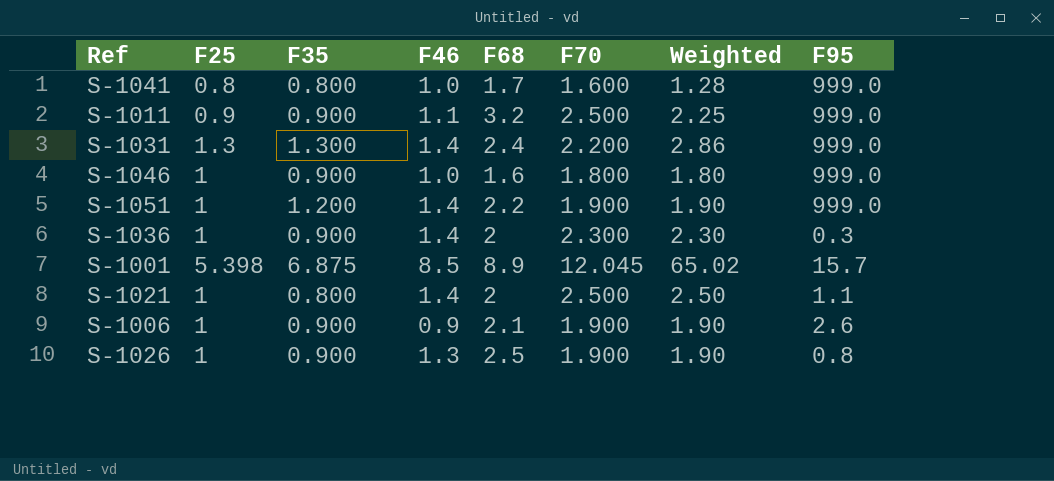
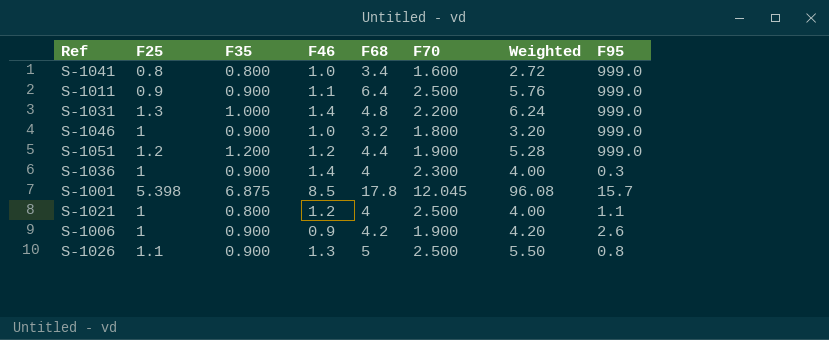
column Weighted | formula: [F25] * [F70] -> [F25] * [F68]
S-1041 | F68: 1.7 -> 3.4
S-1011 | F68: 3.2 -> 6.4
S-1031 | F35: 1.300 -> 1.000
S-1031 | F68: 2.4 -> 4.8
S-1046 | F68: 1.6 -> 3.2
S-1051 | F25: 1 -> 1.2
S-1051 | F46: 1.4 -> 1.2
S-1051 | F68: 2.2 -> 4.4
S-1036 | F68: 2 -> 4
S-1001 | F68: 8.9 -> 17.8
S-1021 | F46: 1.4 -> 1.2
S-1021 | F68: 2 -> 4
S-1006 | F68: 2.1 -> 4.2
S-1026 | F25: 1 -> 1.1
S-1026 | F68: 2.5 -> 5
S-1026 | F70: 1.900 -> 2.500

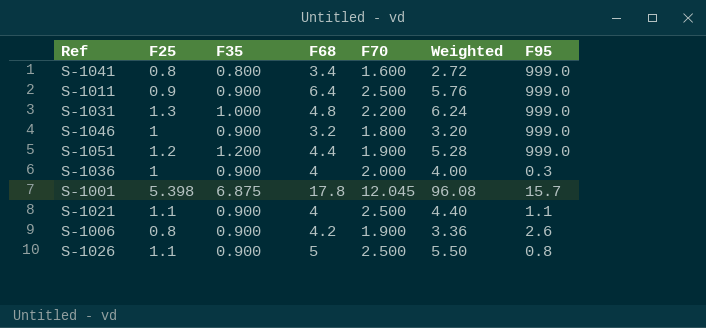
column F46 | position: 4 -> none
S-1036 | F70: 2.300 -> 2.000
S-1021 | F25: 1 -> 1.1
S-1021 | F35: 0.800 -> 0.900
S-1021 | Weighted: 4.00 -> 4.40
S-1006 | F25: 1 -> 0.8
S-1006 | Weighted: 4.20 -> 3.36

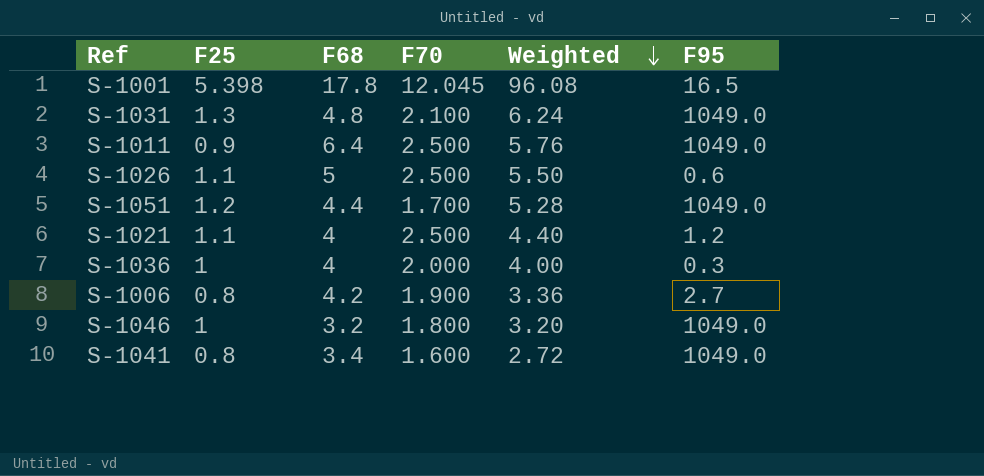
row order: none -> Weighted descending
column F35 | position: 3 -> none
S-1001 | F95: 15.7 -> 16.5
S-1031 | F70: 2.200 -> 2.100
S-1031 | F95: 999.0 -> 1049.0
S-1011 | F95: 999.0 -> 1049.0
S-1026 | F95: 0.8 -> 0.6
S-1051 | F70: 1.900 -> 1.700
S-1051 | F95: 999.0 -> 1049.0
S-1021 | F95: 1.1 -> 1.2
S-1006 | F95: 2.6 -> 2.7
S-1046 | F95: 999.0 -> 1049.0
S-1041 | F95: 999.0 -> 1049.0

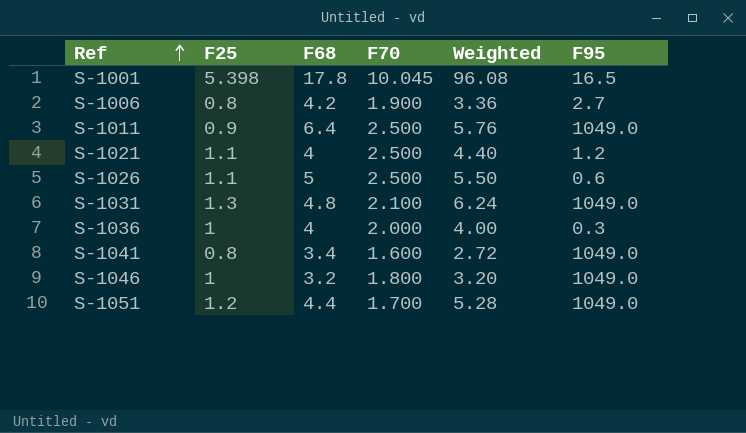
row order: Weighted descending -> Ref ascending
S-1001 | F70: 12.045 -> 10.045

